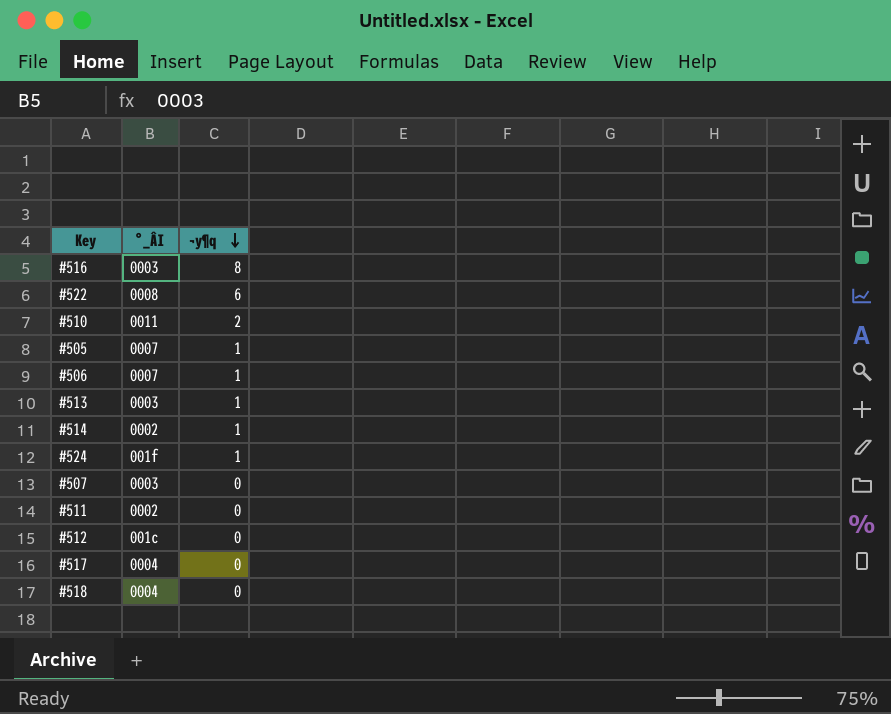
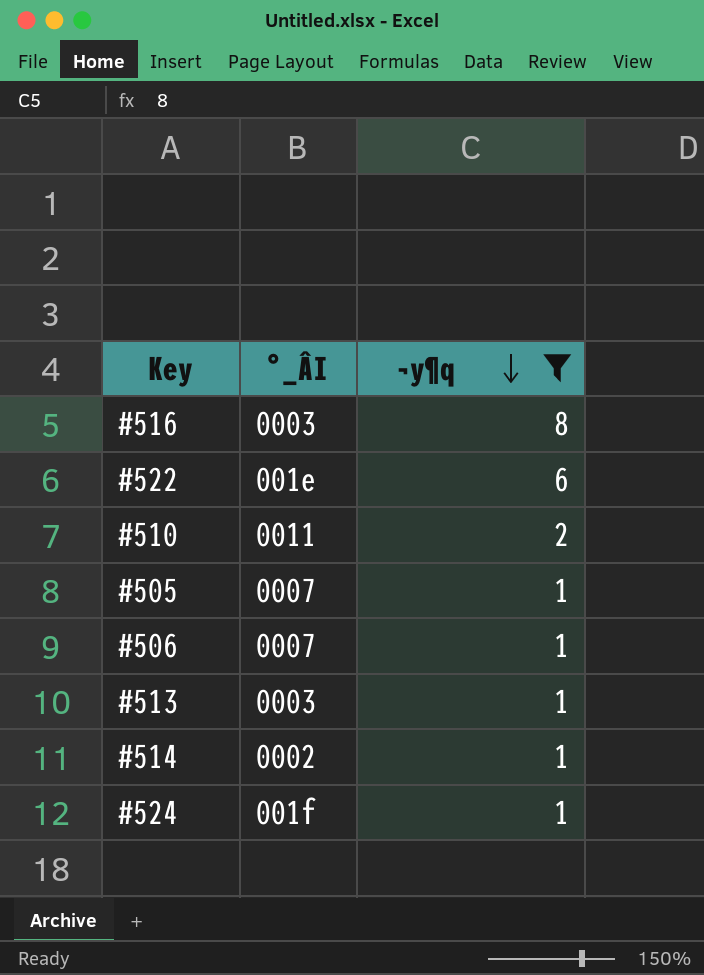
filter: none -> ¬y¶q != 0
#522 | °_ÂI: 0008 -> 001e

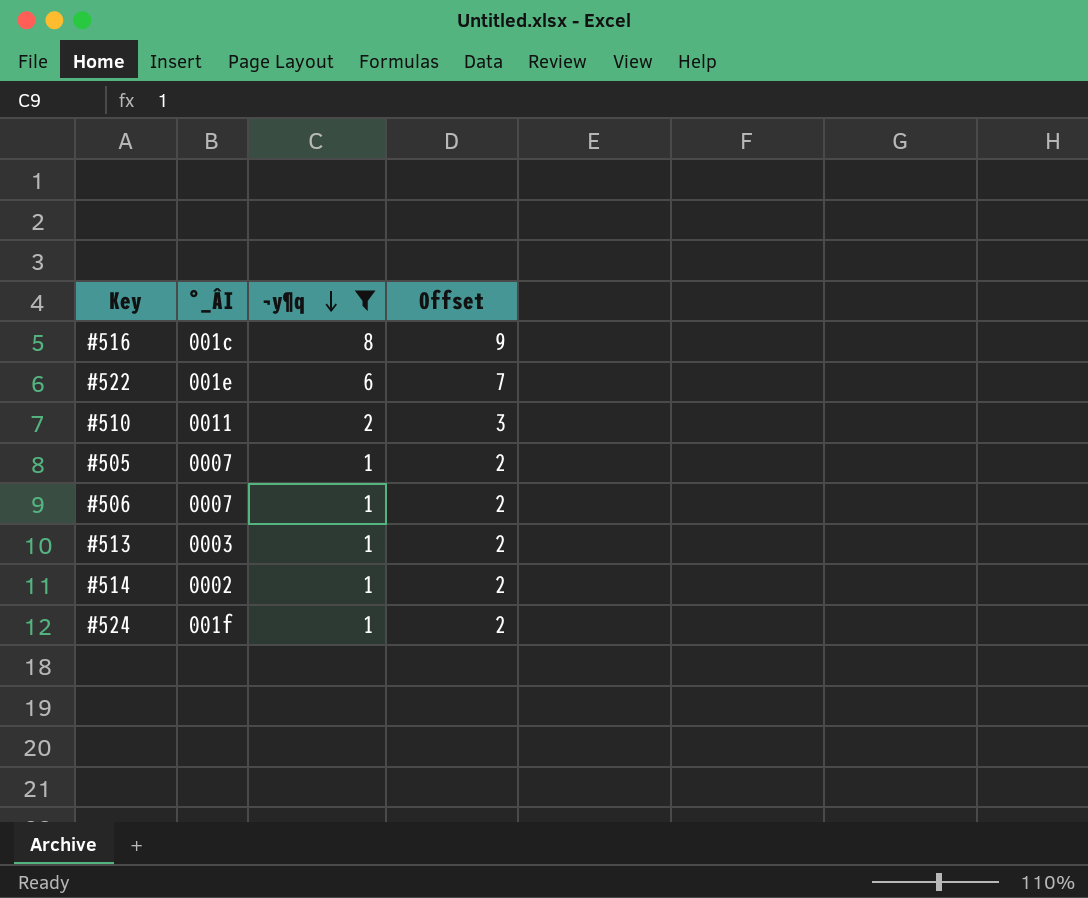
column Offset | formula: none -> [¬y¶q] + 1
#516 | °_ÂI: 0003 -> 001c

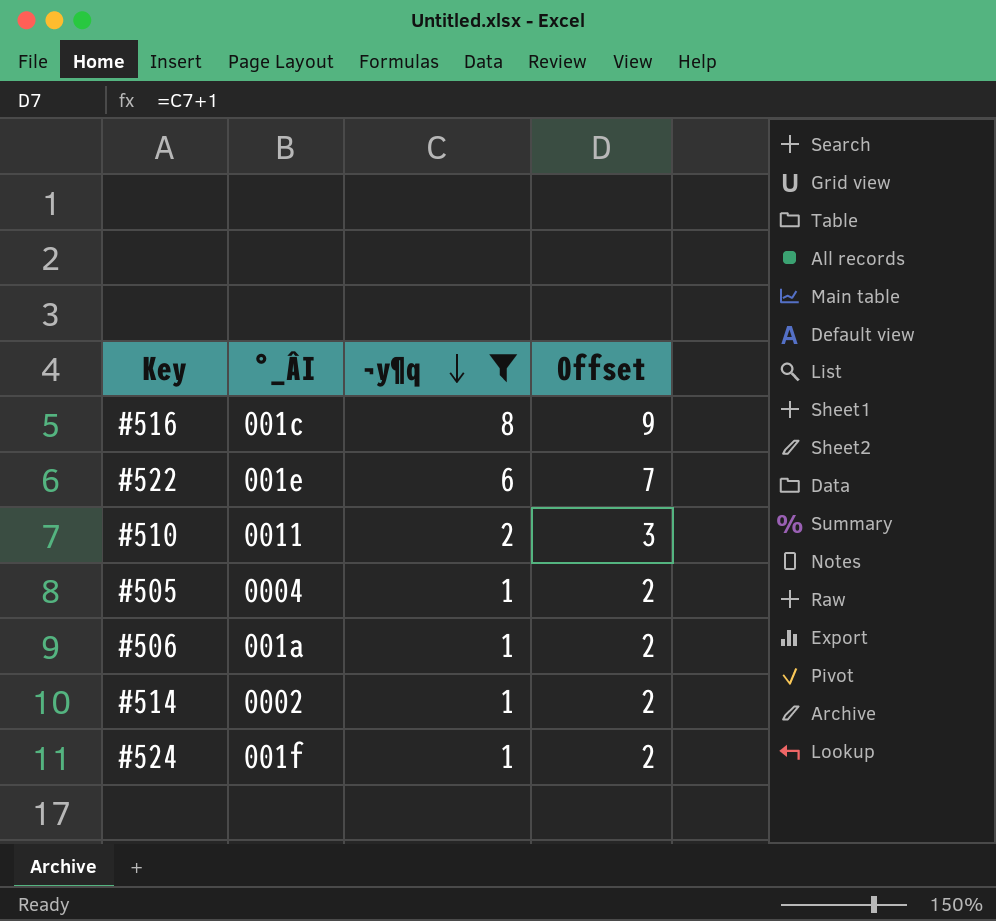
row #513: 0003 | 1 | 2 -> none
#505 | °_ÂI: 0007 -> 0004
#506 | °_ÂI: 0007 -> 001a

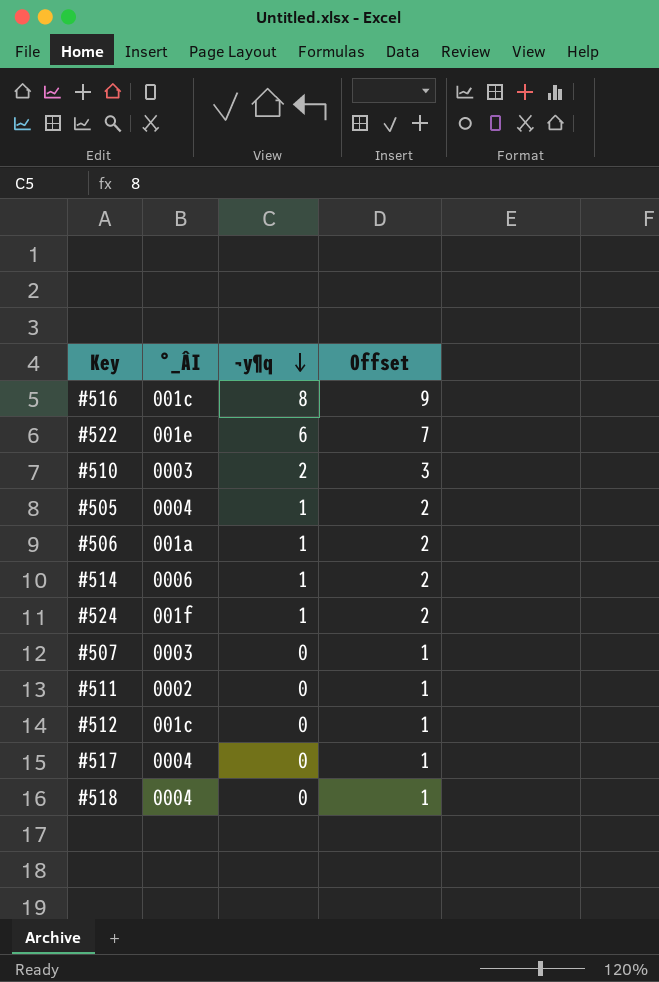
filter: ¬y¶q != 0 -> none
#510 | °_ÂI: 0011 -> 0003
#514 | °_ÂI: 0002 -> 0006

